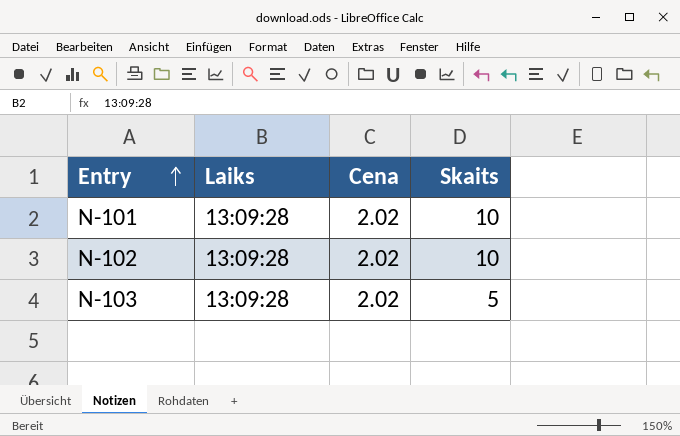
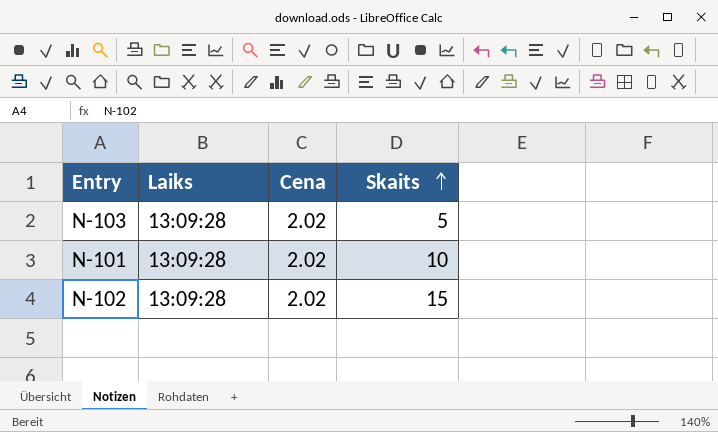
row order: Entry ascending -> Skaits ascending
N-102 | Skaits: 10 -> 15

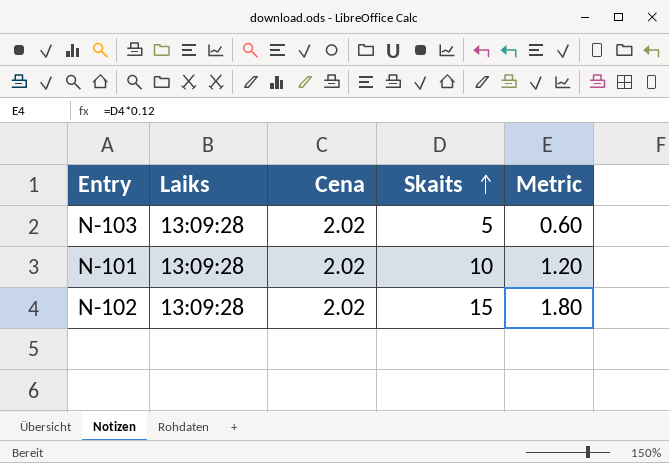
column Metric | formula: none -> [Skaits] * 0.12

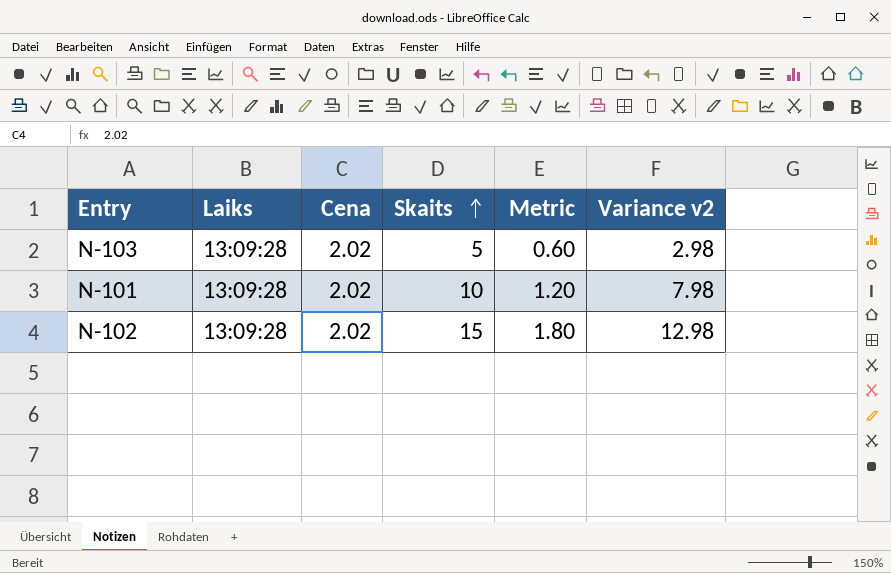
column Variance v2 | formula: none -> [Skaits] - [Cena]

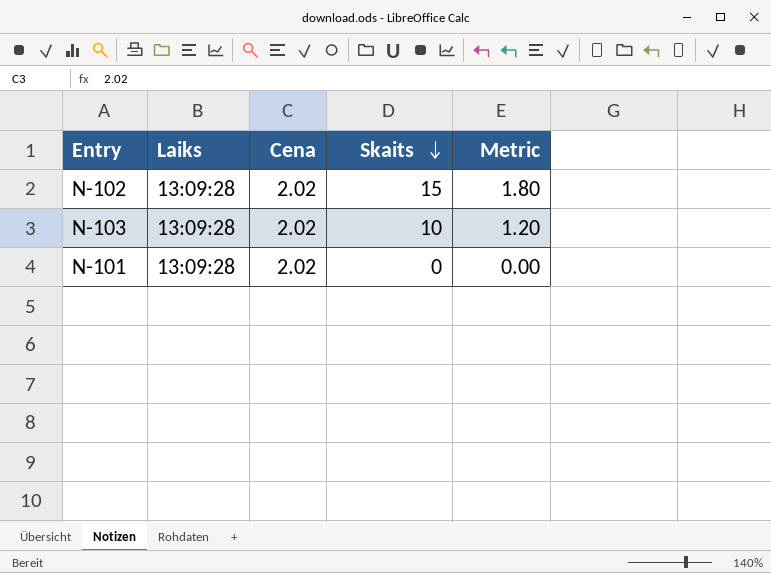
row order: Skaits ascending -> Skaits descending
column Variance v2 | formula: [Skaits] - [Cena] -> none
N-103 | Skaits: 5 -> 10
N-103 | Metric: 0.60 -> 1.20
N-101 | Skaits: 10 -> 0
N-101 | Metric: 1.20 -> 0.00

